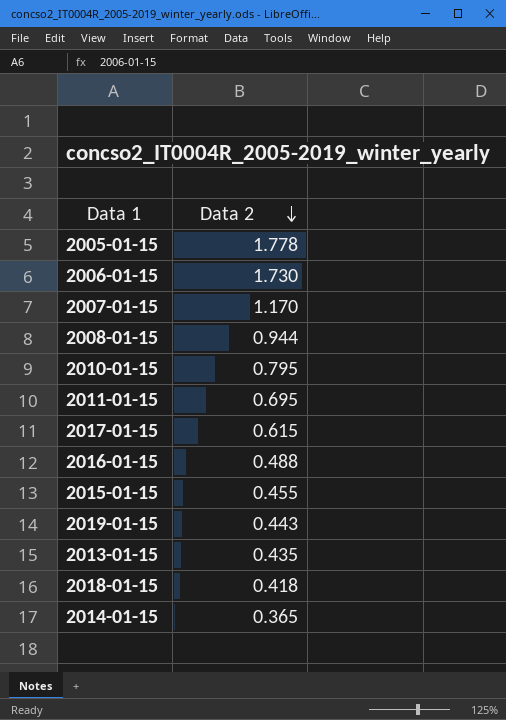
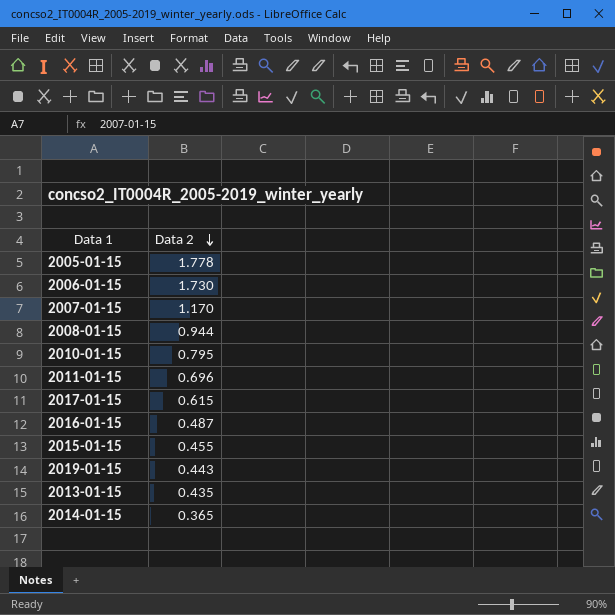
row 2018-01-15: 0.418 -> none
2011-01-15 | Data 2: 0.695 -> 0.696
2016-01-15 | Data 2: 0.488 -> 0.487

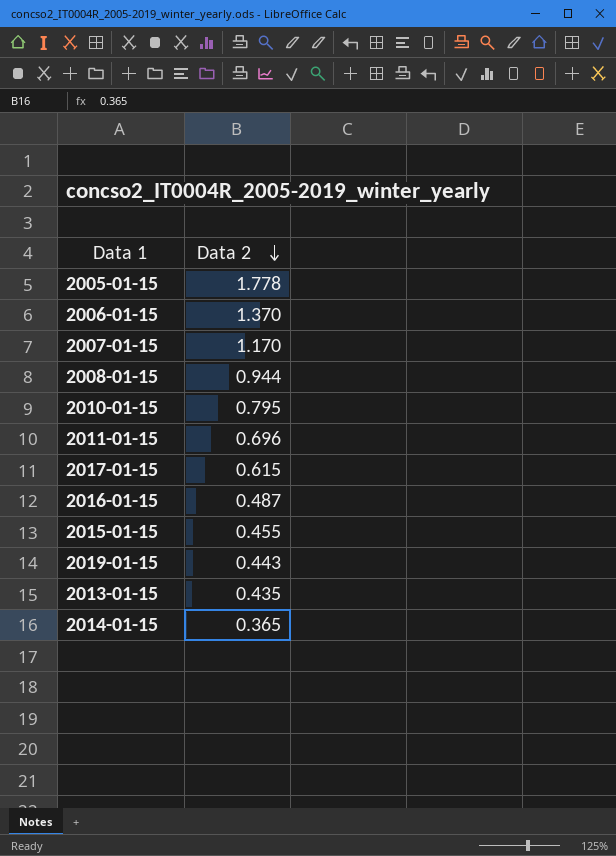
2006-01-15 | Data 2: 1.730 -> 1.370

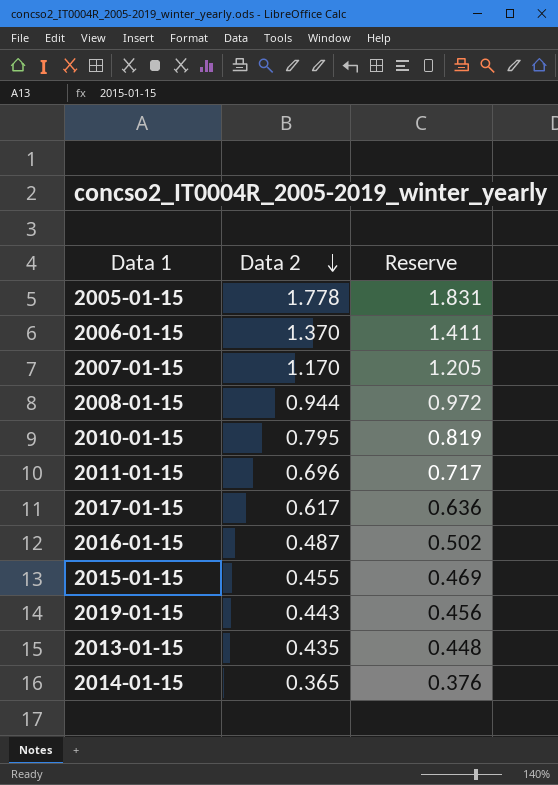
column Reserve | formula: none -> [Data 2] * 1.03
2017-01-15 | Data 2: 0.615 -> 0.617

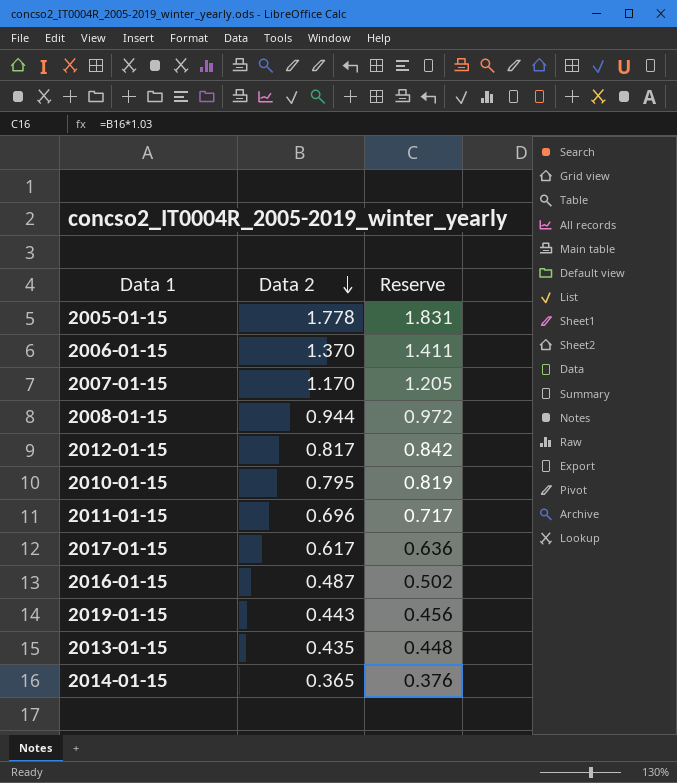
row 2015-01-15: 0.455 | 0.469 -> none
row 2012-01-15: none -> 0.817 | 0.842

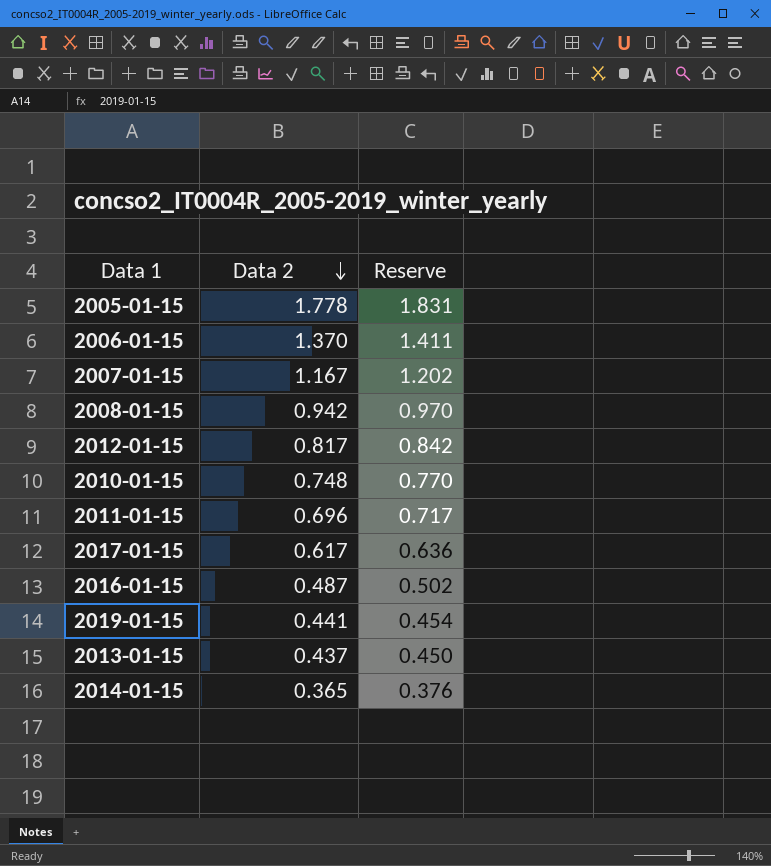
2007-01-15 | Data 2: 1.170 -> 1.167
2007-01-15 | Reserve: 1.205 -> 1.202
2008-01-15 | Data 2: 0.944 -> 0.942
2008-01-15 | Reserve: 0.972 -> 0.970
2010-01-15 | Data 2: 0.795 -> 0.748
2010-01-15 | Reserve: 0.819 -> 0.770
2019-01-15 | Data 2: 0.443 -> 0.441
2019-01-15 | Reserve: 0.456 -> 0.454
2013-01-15 | Data 2: 0.435 -> 0.437
2013-01-15 | Reserve: 0.448 -> 0.450

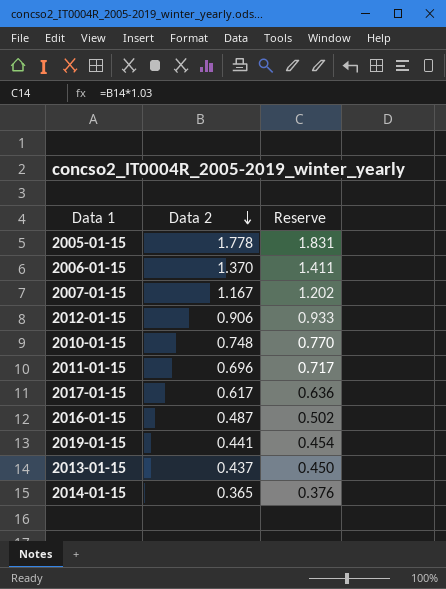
row 2008-01-15: 0.942 | 0.970 -> none
2012-01-15 | Data 2: 0.817 -> 0.906
2012-01-15 | Reserve: 0.842 -> 0.933

